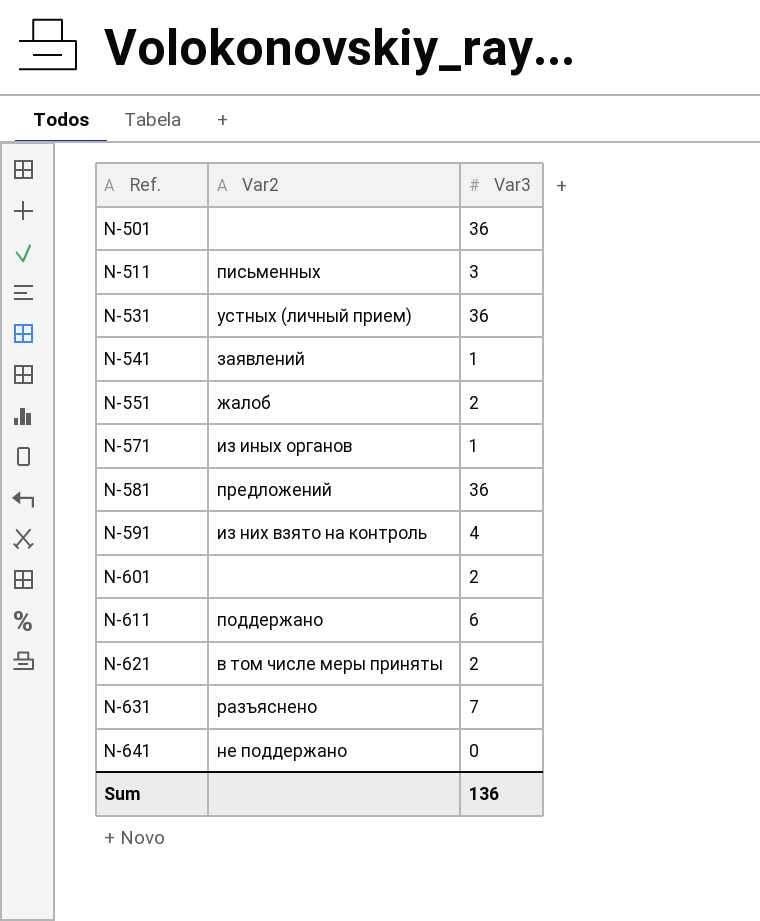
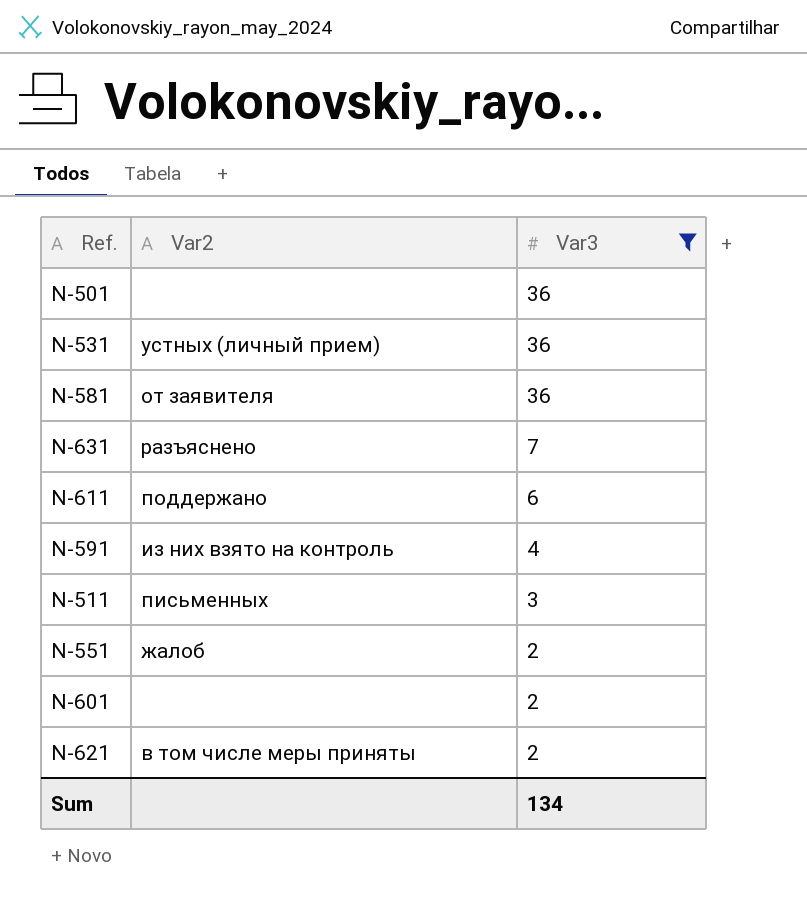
filter: none -> Var3 >= 2
row order: Ref. ascending -> Var3 descending
N-581 | Var2: предложений -> от заявителя
Sum | Var3: 136 -> 134

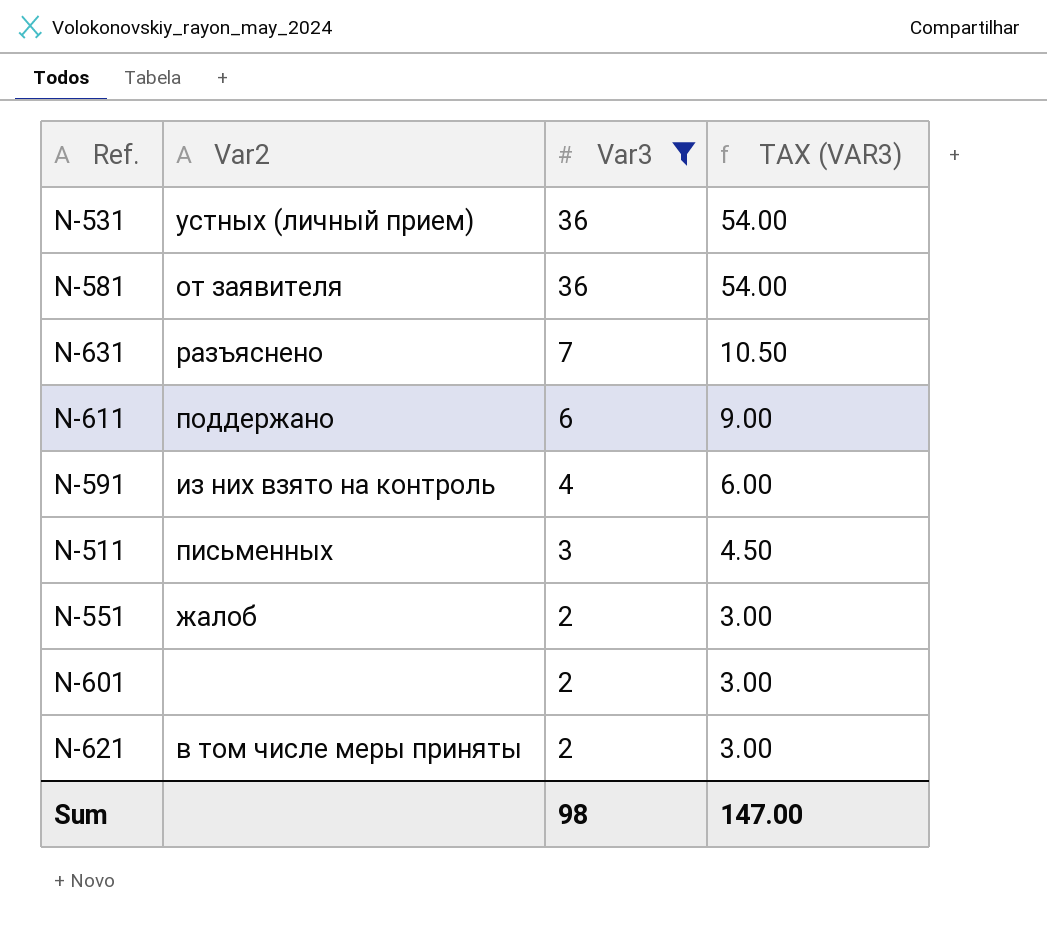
column TAX (VAR3) | formula: none -> [Var3] * 1.5
row N-501: none | 36 -> none
Sum | Var3: 134 -> 98

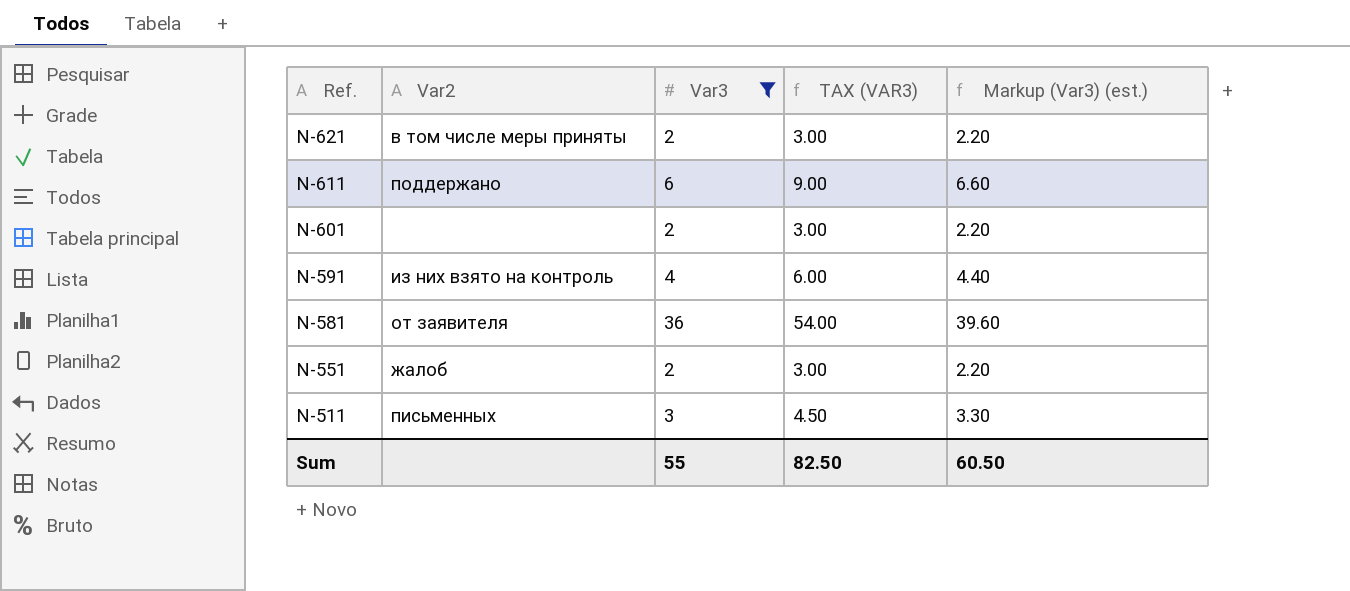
row order: Var3 descending -> Ref. descending
column Markup (Var3) (est.) | formula: none -> [Var3] * 1.1
row N-531: устных (личный прием) | 36 | 54.00 -> none
row N-631: разъяснено | 7 | 10.50 -> none
Sum | Var3: 98 -> 55
Sum | TAX (VAR3): 147.00 -> 82.50

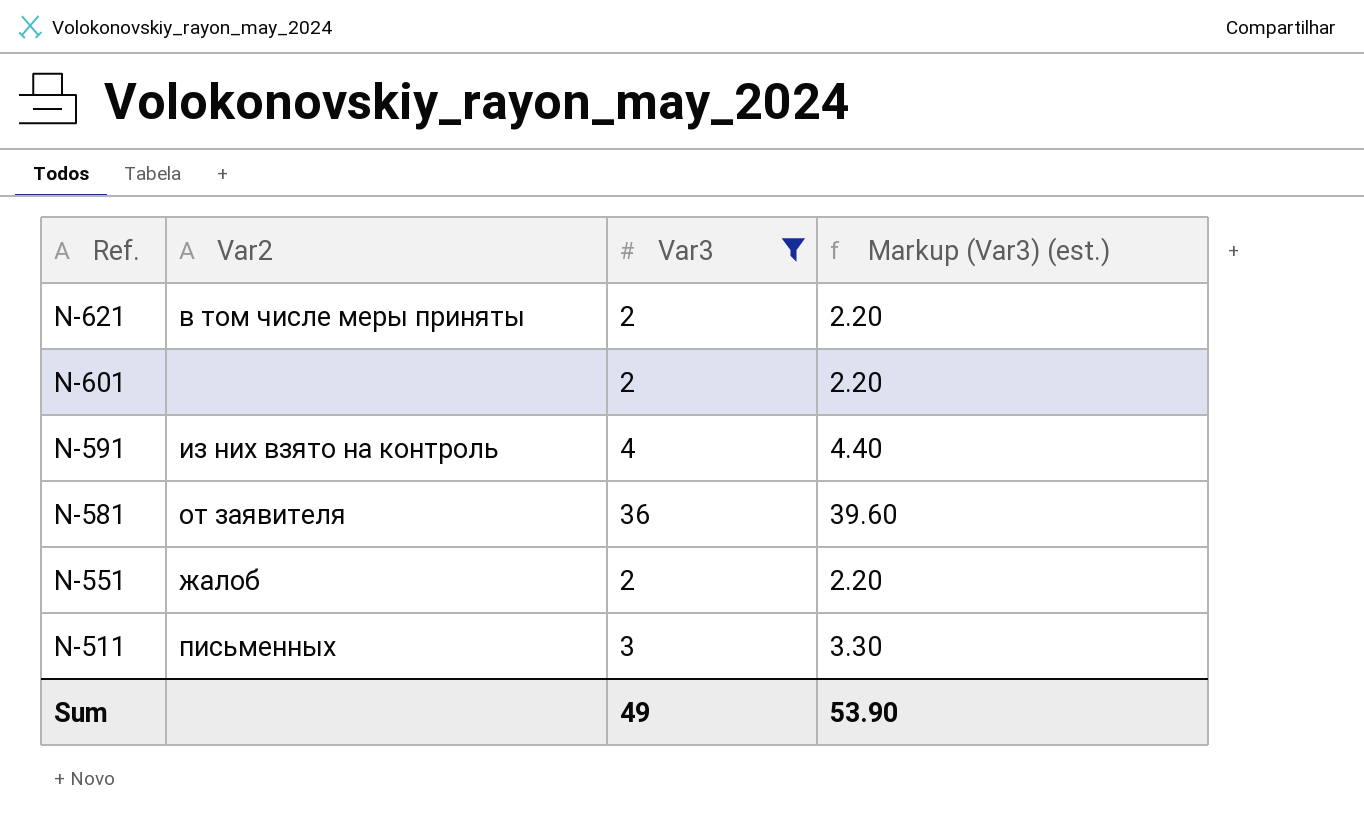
column TAX (VAR3) | formula: [Var3] * 1.5 -> none
row N-611: поддержано | 6 | 9.00 | 6.60 -> none
Sum | Var3: 55 -> 49
Sum | Markup (Var3) (est.): 60.50 -> 53.90

